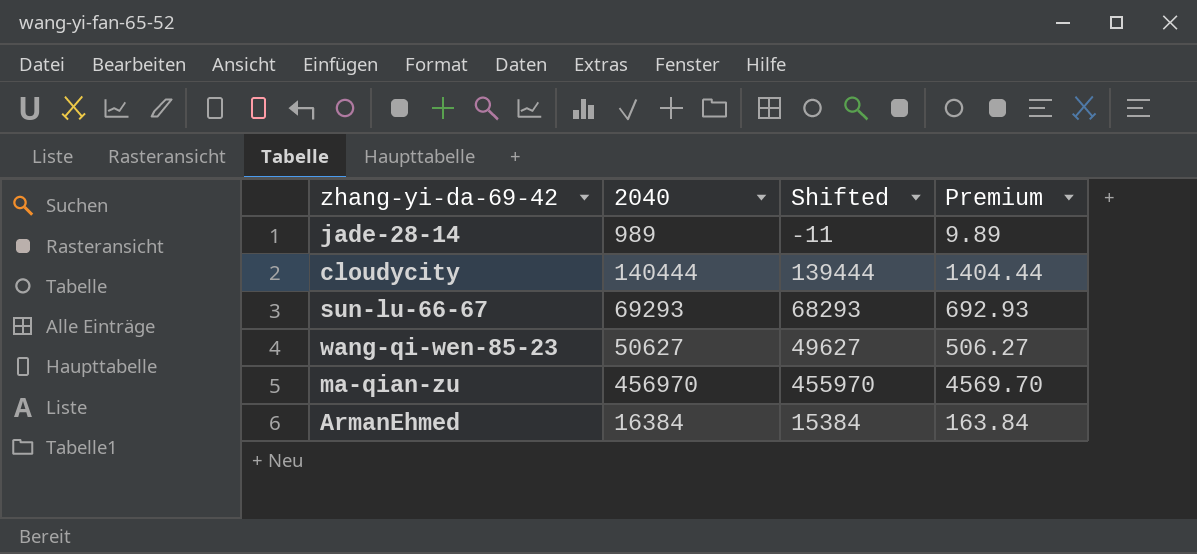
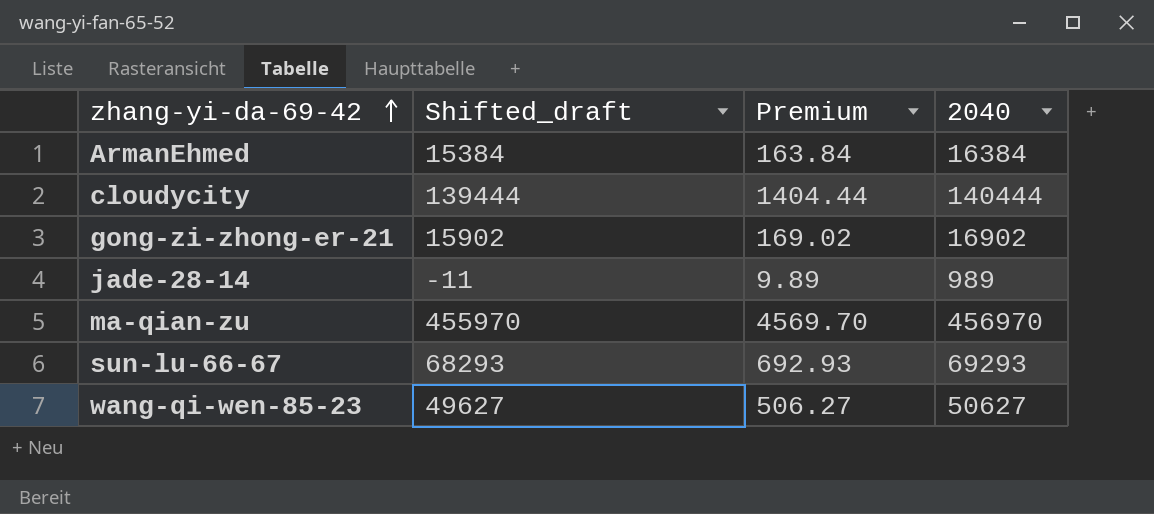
row order: none -> zhang-yi-da-69-42 ascending
column name: Shifted -> Shifted_draft
column 2040 | position: 2 -> 4
row gong-zi-zhong-er-21: none -> 15902 | 169.02 | 16902

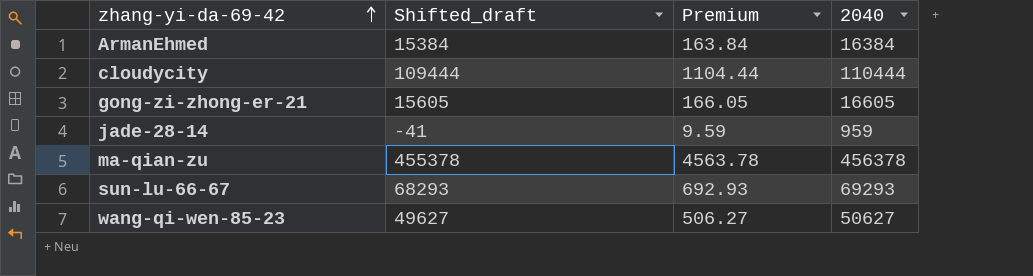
cloudycity | Shifted_draft: 139444 -> 109444
cloudycity | Premium: 1404.44 -> 1104.44
cloudycity | 2040: 140444 -> 110444
gong-zi-zhong-er-21 | Shifted_draft: 15902 -> 15605
gong-zi-zhong-er-21 | Premium: 169.02 -> 166.05
gong-zi-zhong-er-21 | 2040: 16902 -> 16605
jade-28-14 | Shifted_draft: -11 -> -41
jade-28-14 | Premium: 9.89 -> 9.59
jade-28-14 | 2040: 989 -> 959
ma-qian-zu | Shifted_draft: 455970 -> 455378
ma-qian-zu | Premium: 4569.70 -> 4563.78
ma-qian-zu | 2040: 456970 -> 456378

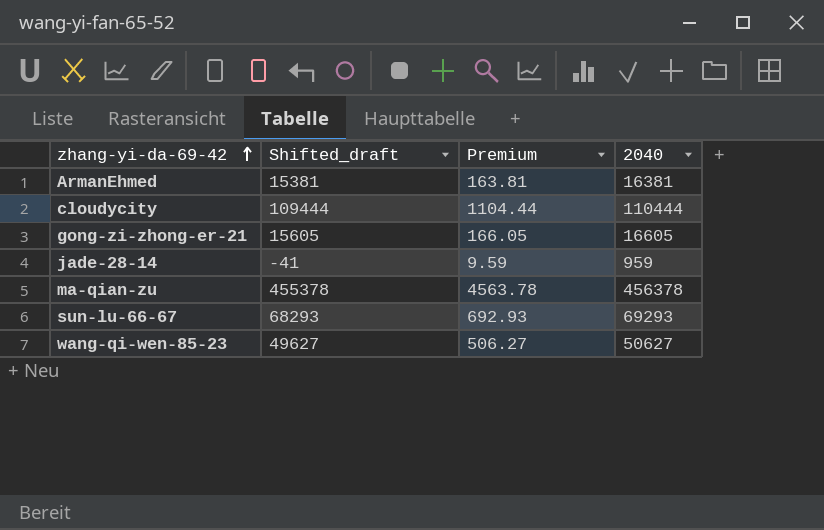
ArmanEhmed | Shifted_draft: 15384 -> 15381
ArmanEhmed | Premium: 163.84 -> 163.81
ArmanEhmed | 2040: 16384 -> 16381

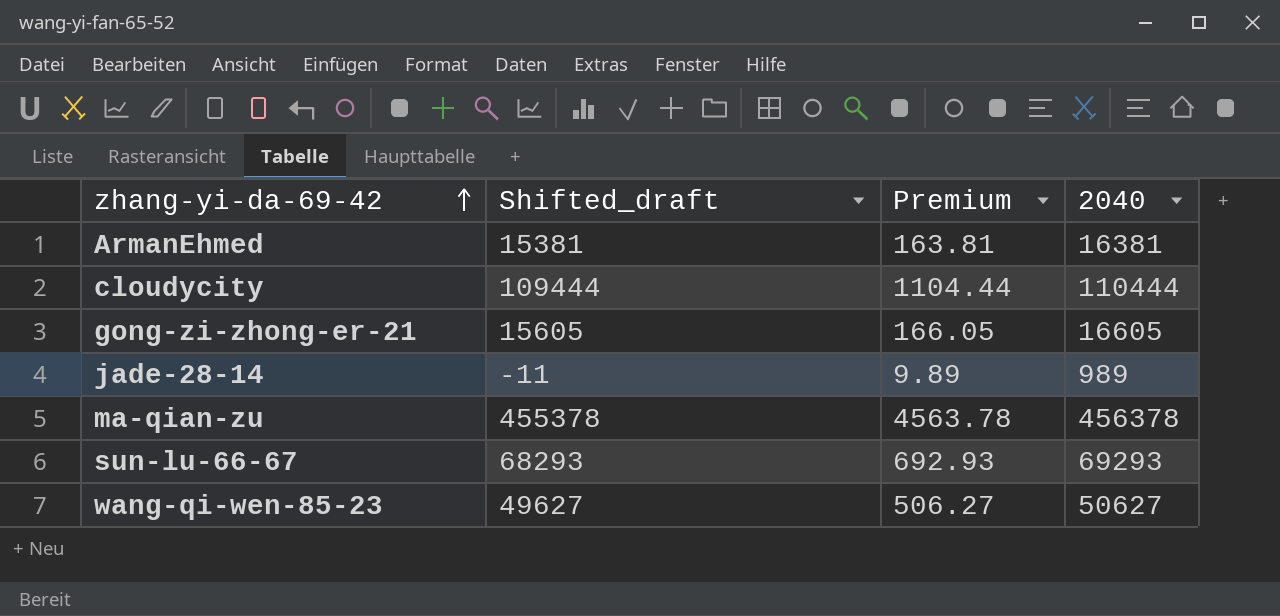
jade-28-14 | Shifted_draft: -41 -> -11
jade-28-14 | Premium: 9.59 -> 9.89
jade-28-14 | 2040: 959 -> 989

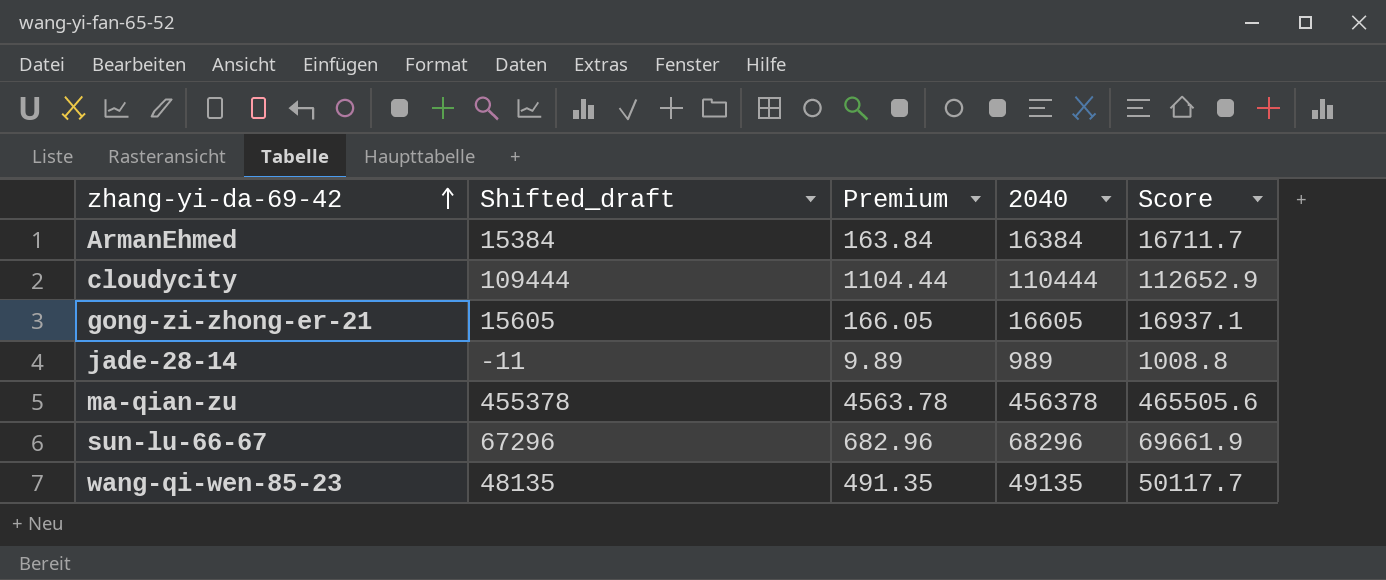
column Score | formula: none -> [2040] * 1.02
ArmanEhmed | Shifted_draft: 15381 -> 15384
ArmanEhmed | Premium: 163.81 -> 163.84
ArmanEhmed | 2040: 16381 -> 16384
sun-lu-66-67 | Shifted_draft: 68293 -> 67296
sun-lu-66-67 | Premium: 692.93 -> 682.96
sun-lu-66-67 | 2040: 69293 -> 68296
wang-qi-wen-85-23 | Shifted_draft: 49627 -> 48135
wang-qi-wen-85-23 | Premium: 506.27 -> 491.35
wang-qi-wen-85-23 | 2040: 50627 -> 49135

